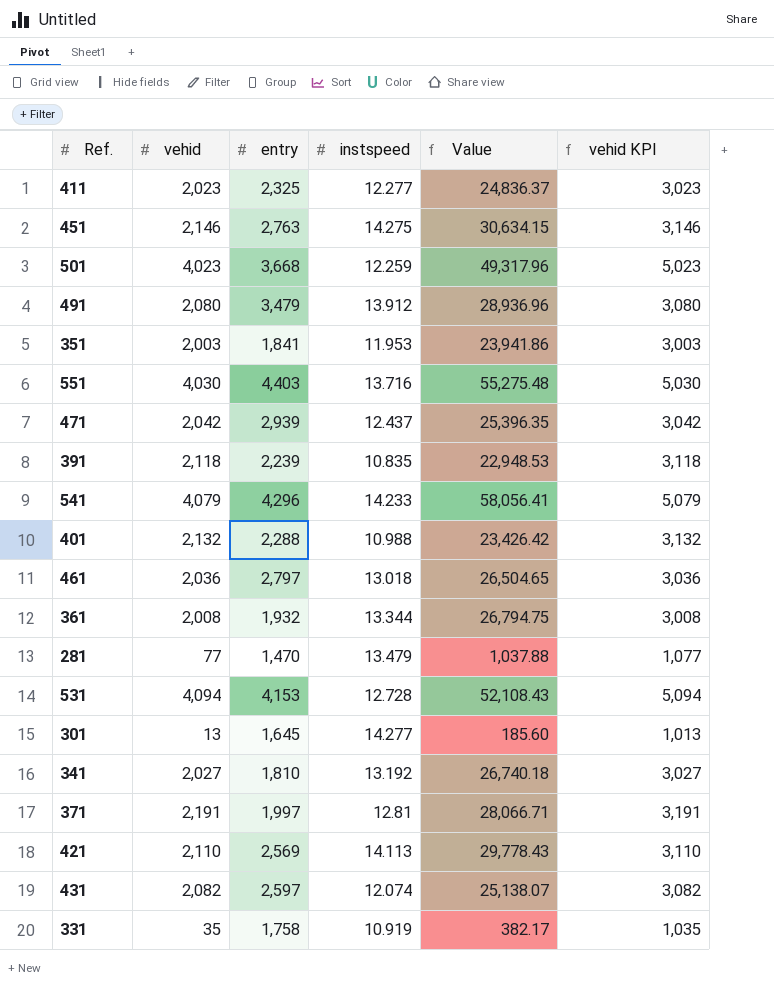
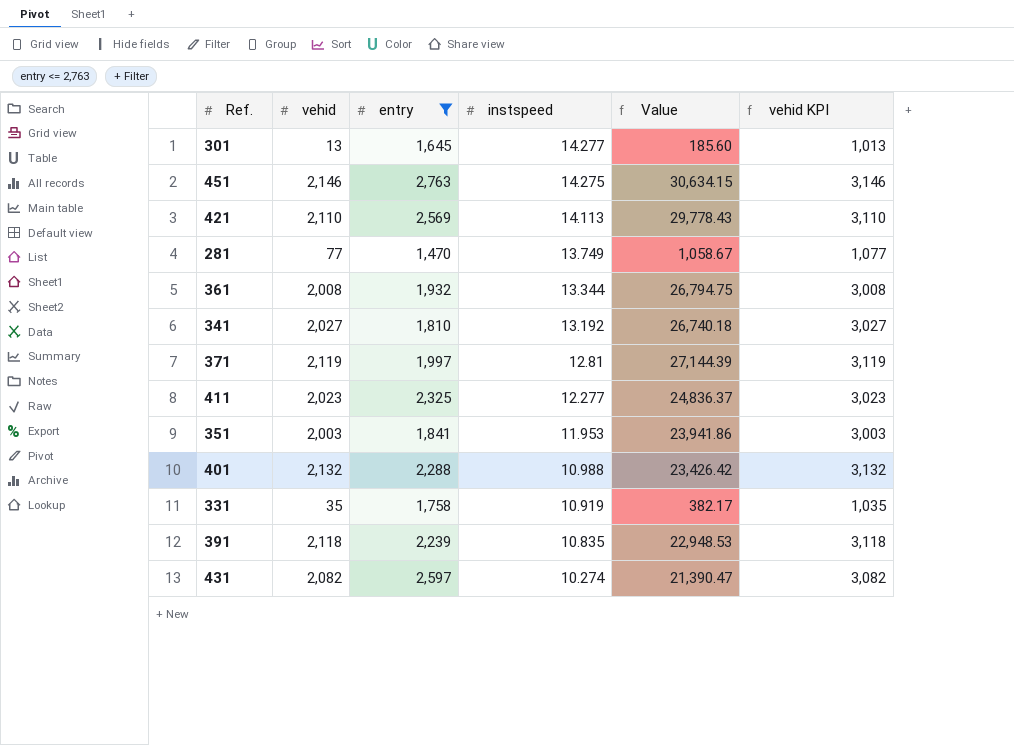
filter: none -> entry <= 2,763
row order: none -> instspeed descending
281 | instspeed: 13.479 -> 13.749
281 | Value: 1,037.88 -> 1,058.67
371 | vehid: 2,191 -> 2,119
371 | Value: 28,066.71 -> 27,144.39
371 | vehid KPI: 3,191 -> 3,119
431 | instspeed: 12.074 -> 10.274
431 | Value: 25,138.07 -> 21,390.47

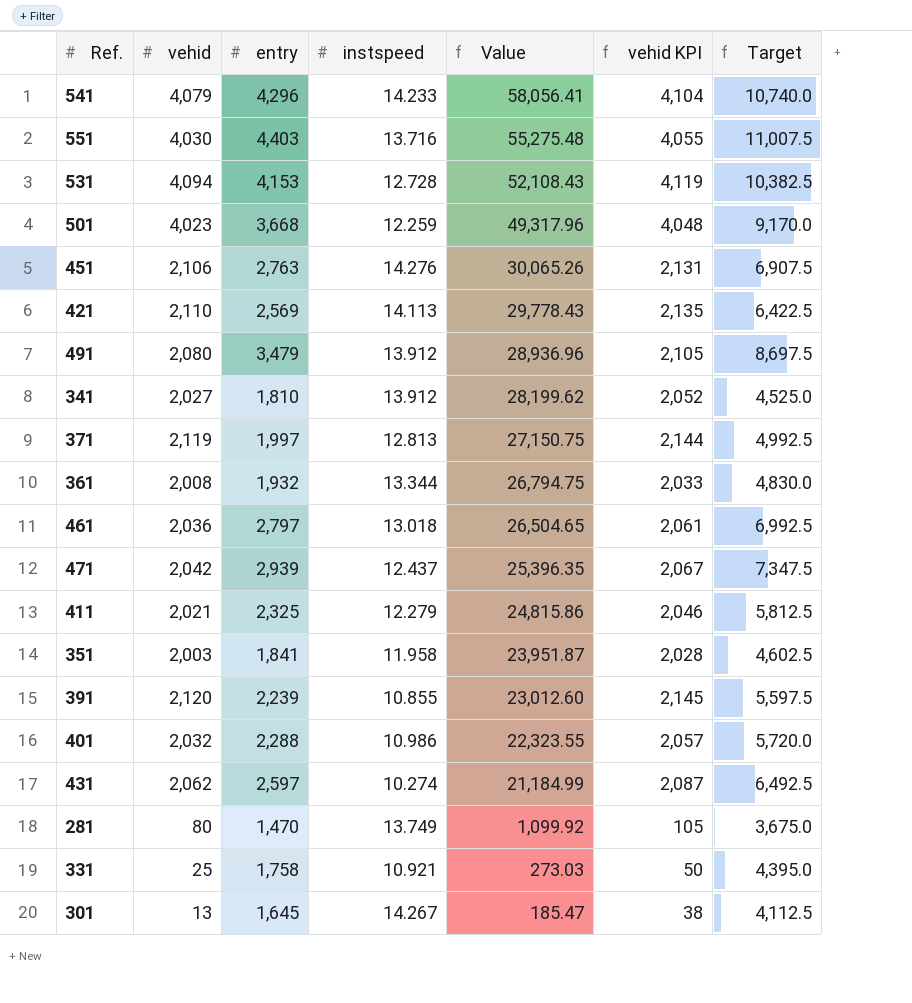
filter: entry <= 2,763 -> none
row order: instspeed descending -> Value descending
column vehid KPI | formula: [vehid] + 1000 -> [vehid] + 25
column Target | formula: none -> [entry] * 2.5
451 | vehid: 2,146 -> 2,106
451 | instspeed: 14.275 -> 14.276
451 | Value: 30,634.15 -> 30,065.26
341 | instspeed: 13.192 -> 13.912
341 | Value: 26,740.18 -> 28,199.62
371 | instspeed: 12.81 -> 12.813
371 | Value: 27,144.39 -> 27,150.75
411 | vehid: 2,023 -> 2,021
411 | instspeed: 12.277 -> 12.279
411 | Value: 24,836.37 -> 24,815.86
351 | instspeed: 11.953 -> 11.958
351 | Value: 23,941.86 -> 23,951.87
391 | vehid: 2,118 -> 2,120
391 | instspeed: 10.835 -> 10.855
391 | Value: 22,948.53 -> 23,012.60
401 | vehid: 2,132 -> 2,032
401 | instspeed: 10.988 -> 10.986
401 | Value: 23,426.42 -> 22,323.55
431 | vehid: 2,082 -> 2,062
431 | Value: 21,390.47 -> 21,184.99
281 | vehid: 77 -> 80
281 | Value: 1,058.67 -> 1,099.92
331 | vehid: 35 -> 25
331 | instspeed: 10.919 -> 10.921
331 | Value: 382.17 -> 273.03
301 | instspeed: 14.277 -> 14.267
301 | Value: 185.60 -> 185.47

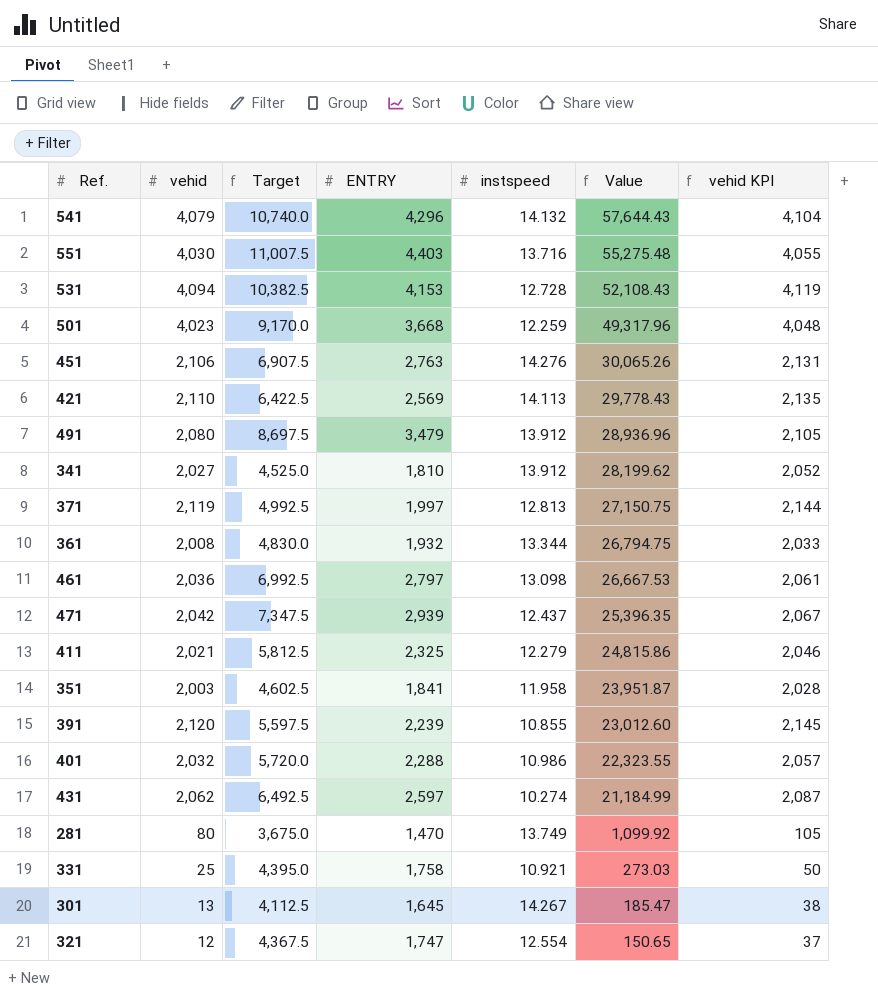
column Target | position: 7 -> 3
column name: entry -> ENTRY
541 | instspeed: 14.233 -> 14.132
541 | Value: 58,056.41 -> 57,644.43
461 | instspeed: 13.018 -> 13.098
461 | Value: 26,504.65 -> 26,667.53
row 321: none -> 12 | 4,367.5 | 1,747 | 12.554 | 150.65 | 37

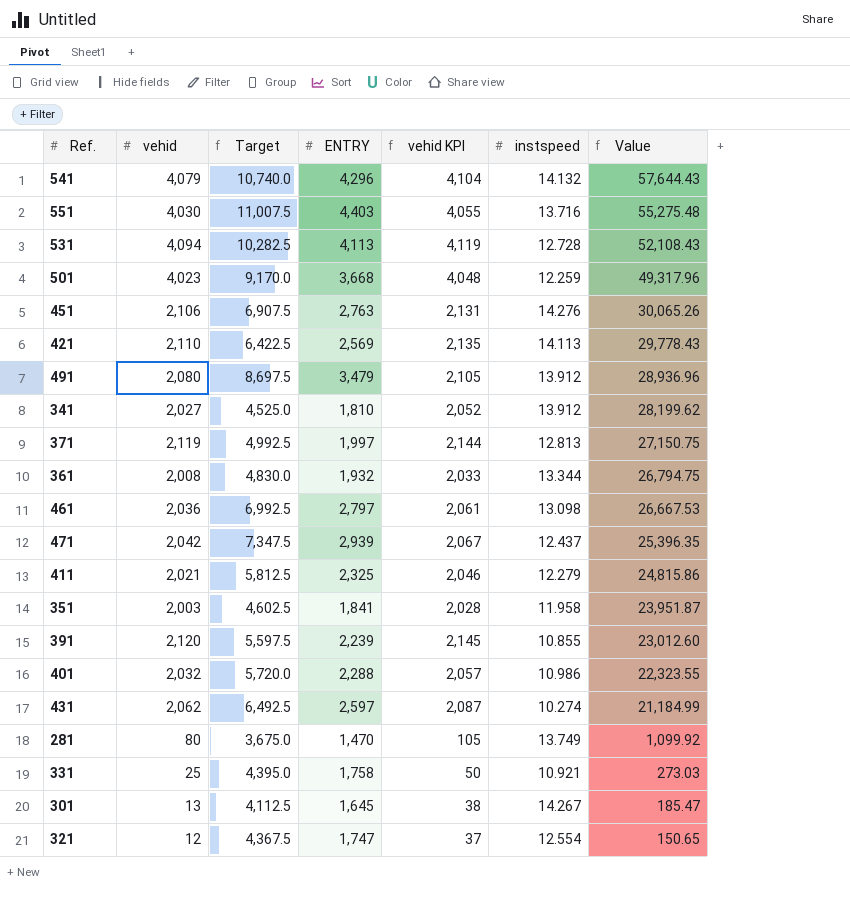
column vehid KPI | position: 7 -> 5
531 | Target: 10,382.5 -> 10,282.5
531 | ENTRY: 4,153 -> 4,113

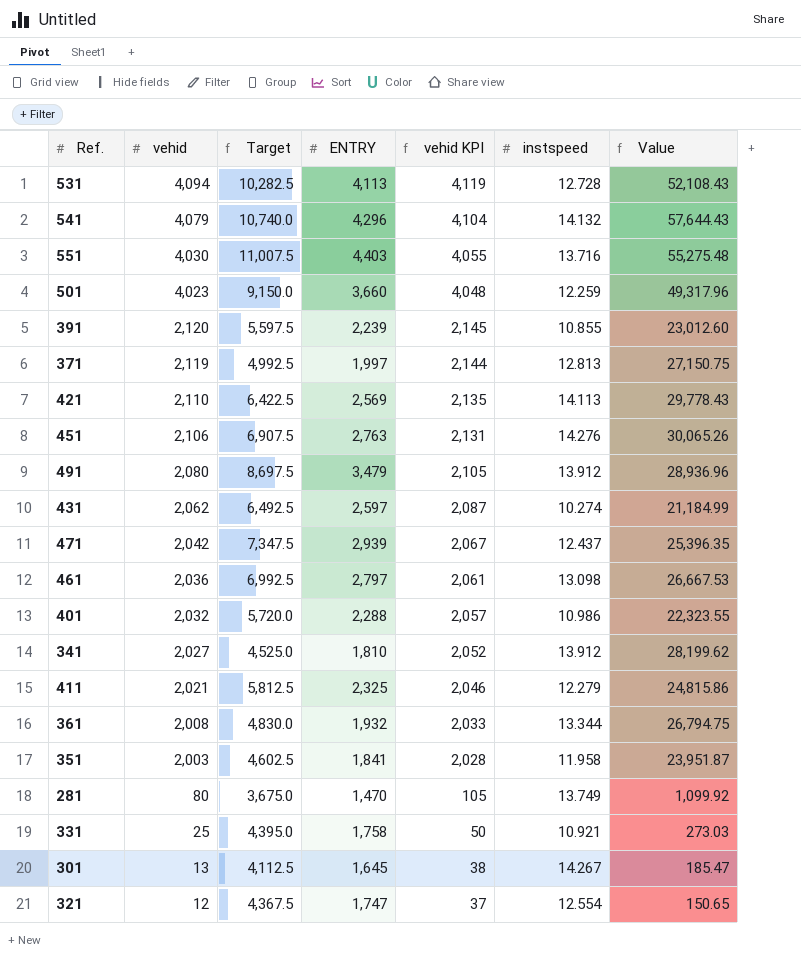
row order: Value descending -> vehid descending
501 | Target: 9,170.0 -> 9,150.0
501 | ENTRY: 3,668 -> 3,660

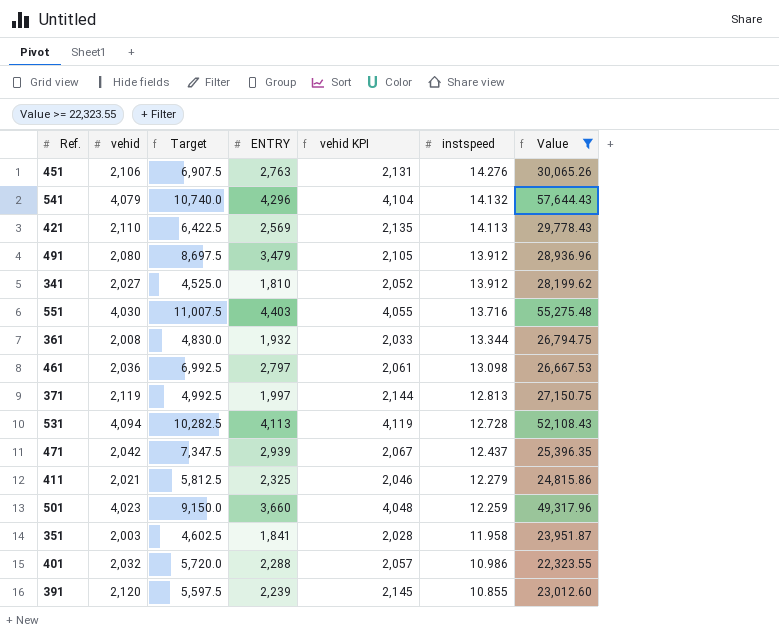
filter: none -> Value >= 22,323.55
row order: vehid descending -> instspeed descending

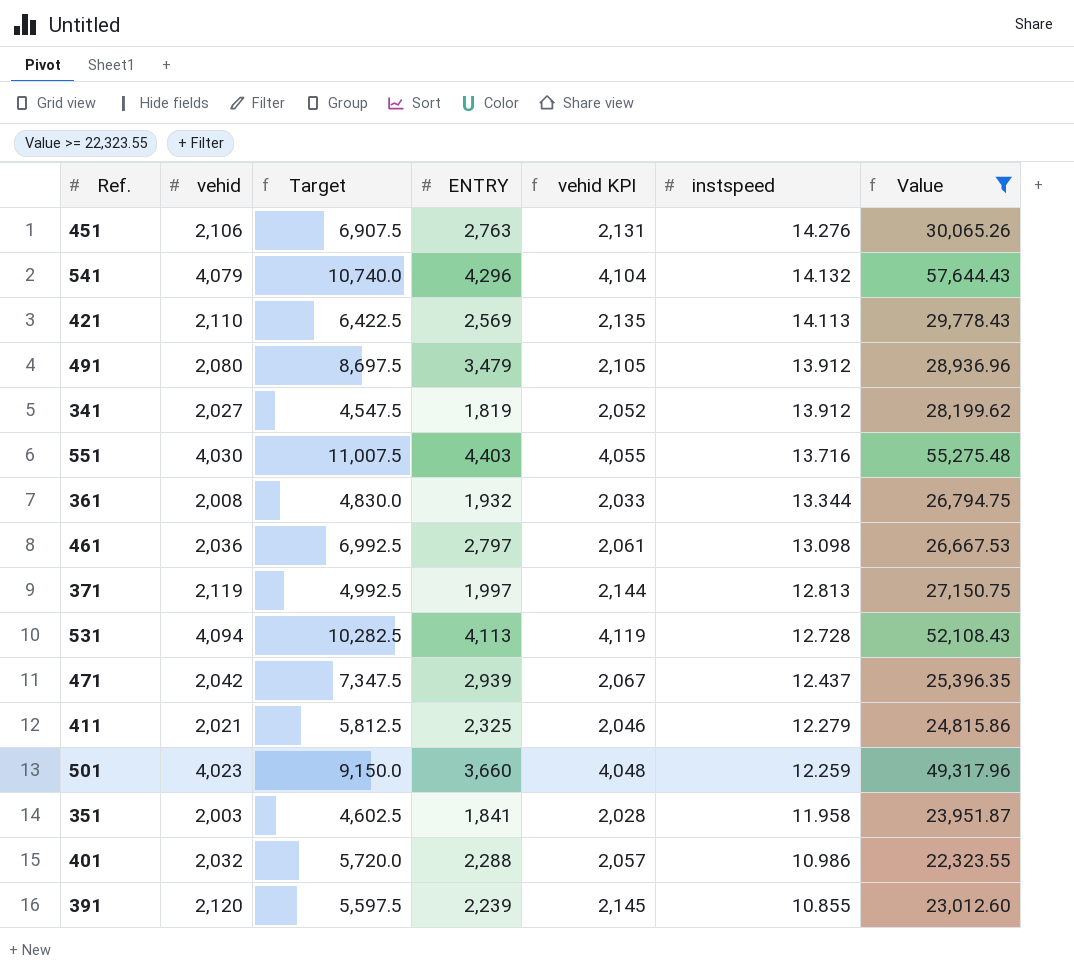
341 | Target: 4,525.0 -> 4,547.5
341 | ENTRY: 1,810 -> 1,819

